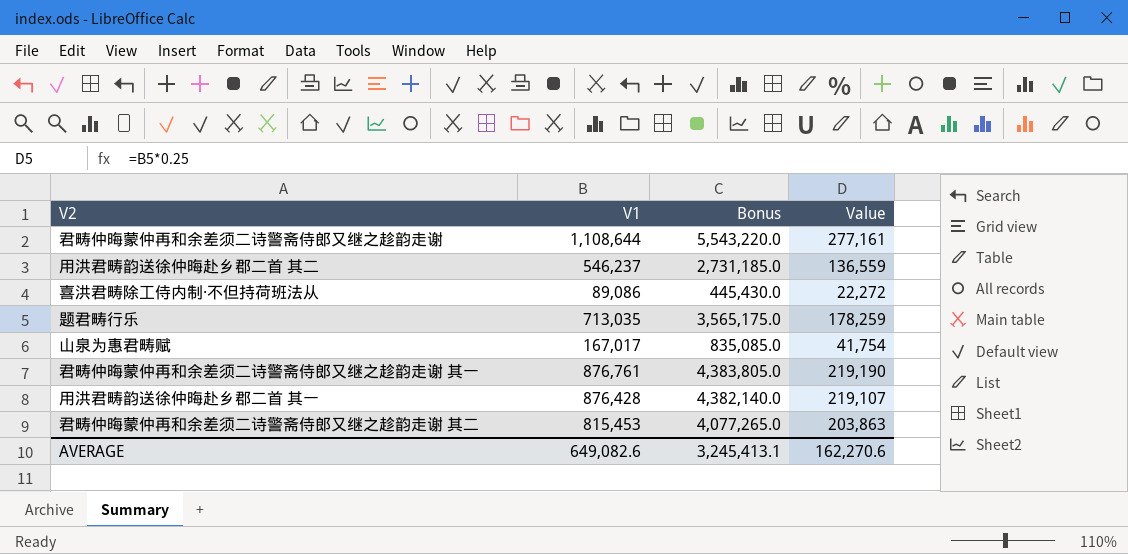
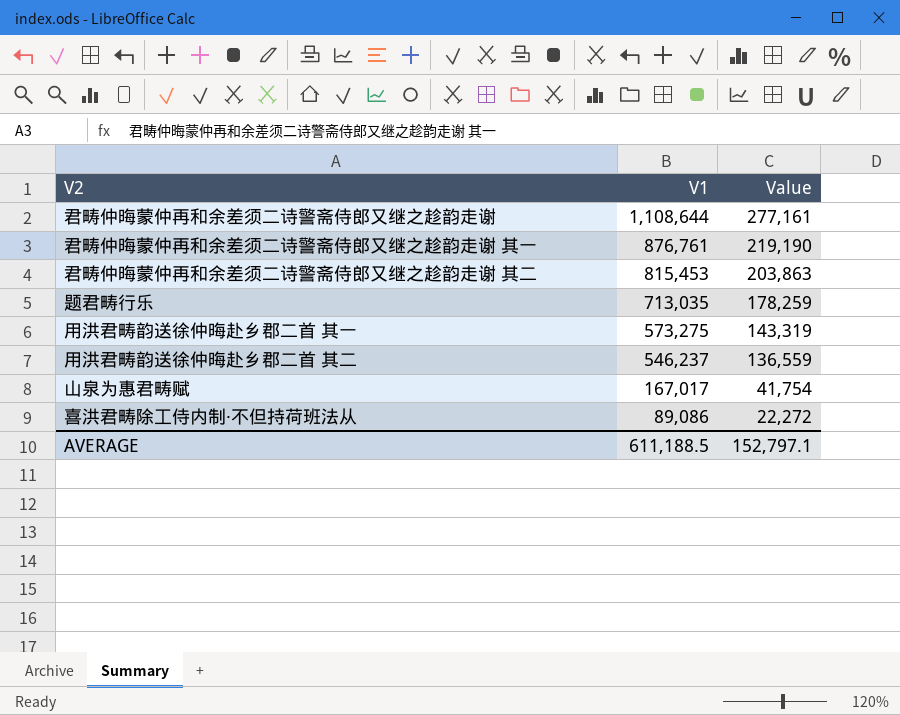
row order: none -> V1 descending
column Bonus | formula: [V1] * 5 -> none
用洪君畴韵送徐仲晦赴乡郡二首 其一 | V1: 876,428 -> 573,275
用洪君畴韵送徐仲晦赴乡郡二首 其一 | Value: 219,107 -> 143,319
AVERAGE | V1: 649,082.6 -> 611,188.5
AVERAGE | Value: 162,270.6 -> 152,797.1

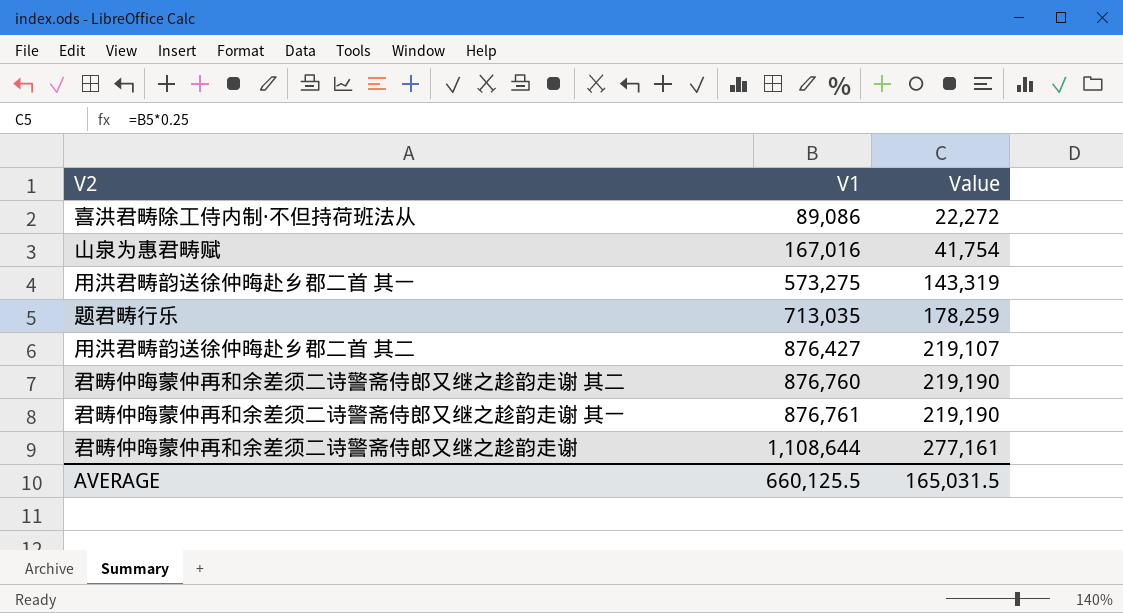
row order: V1 descending -> V1 ascending
山泉为惠君畴赋 | V1: 167,017 -> 167,016
用洪君畴韵送徐仲晦赴乡郡二首 其二 | V1: 546,237 -> 876,427
用洪君畴韵送徐仲晦赴乡郡二首 其二 | Value: 136,559 -> 219,107
君畴仲晦蒙仲再和余差须二诗警斋侍郎又继之趁韵走谢 其二 | V1: 815,453 -> 876,760
君畴仲晦蒙仲再和余差须二诗警斋侍郎又继之趁韵走谢 其二 | Value: 203,863 -> 219,190
AVERAGE | V1: 611,188.5 -> 660,125.5
AVERAGE | Value: 152,797.1 -> 165,031.5

